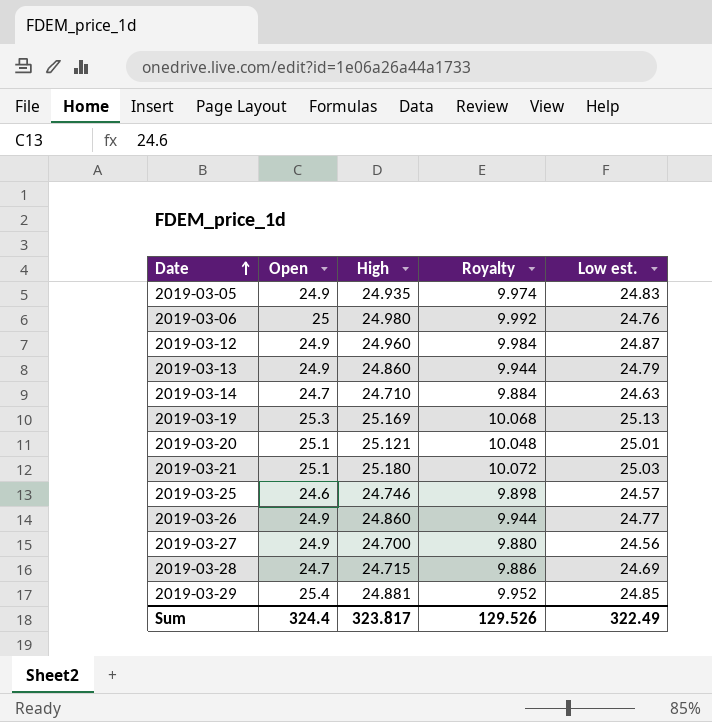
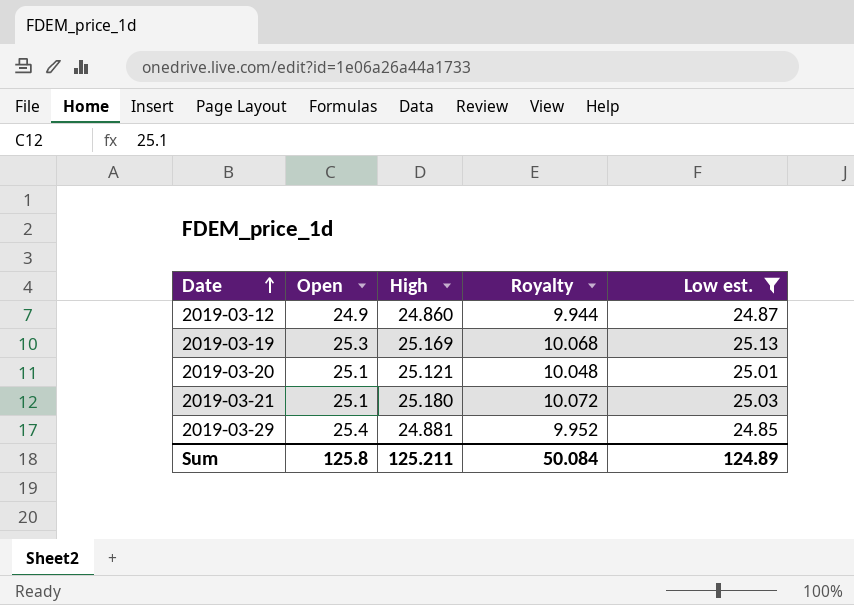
filter: none -> Low est. >= 24.85
2019-03-12 | High: 24.960 -> 24.860
2019-03-12 | Royalty: 9.984 -> 9.944
Sum | Open: 324.4 -> 125.8
Sum | High: 323.817 -> 125.211
Sum | Royalty: 129.526 -> 50.084
Sum | Low est.: 322.49 -> 124.89

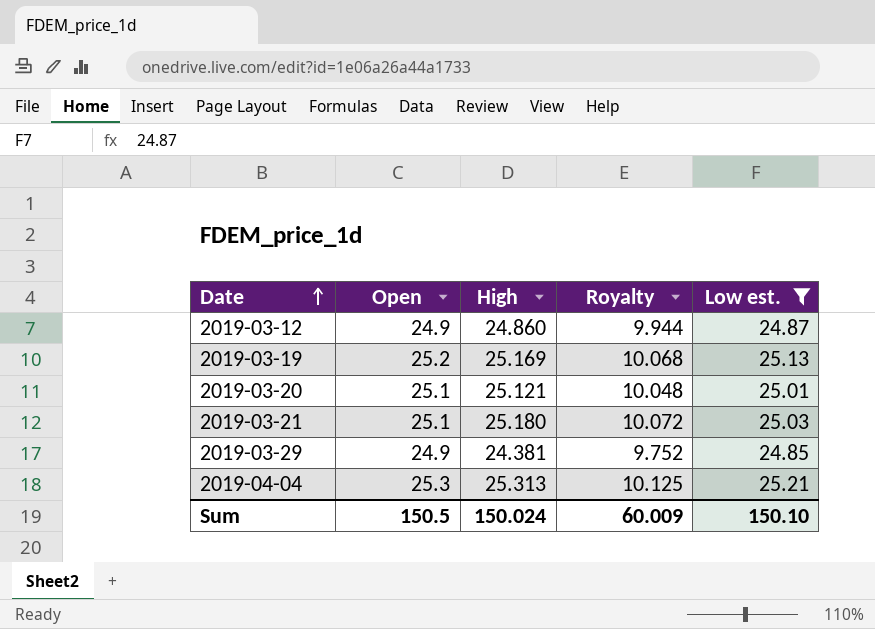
2019-03-19 | Open: 25.3 -> 25.2
2019-03-29 | Open: 25.4 -> 24.9
2019-03-29 | High: 24.881 -> 24.381
2019-03-29 | Royalty: 9.952 -> 9.752
row 2019-04-04: none -> 25.3 | 25.313 | 10.125 | 25.21
Sum | Open: 125.8 -> 150.5
Sum | High: 125.211 -> 150.024
Sum | Royalty: 50.084 -> 60.009
Sum | Low est.: 124.89 -> 150.10

